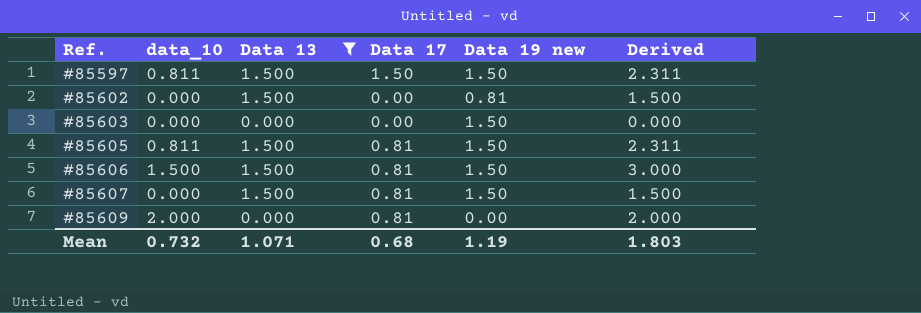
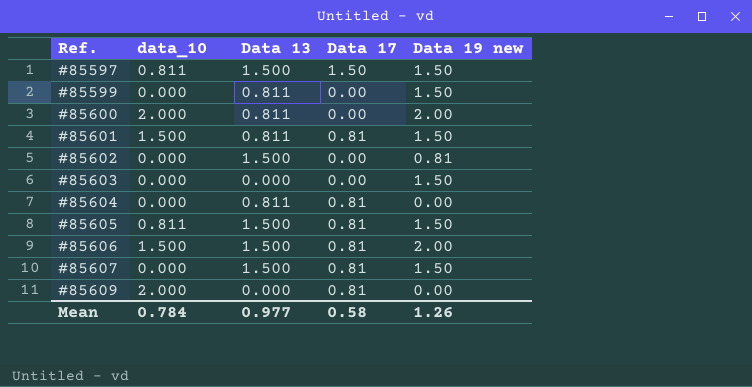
filter: Data 13 != 0.811 -> none
column Derived | formula: [data_10] + [Data 13] -> none
#85606 | Data 19 new: 1.50 -> 2.00
Mean | data_10: 0.732 -> 0.784
Mean | Data 13: 1.071 -> 0.977
Mean | Data 17: 0.68 -> 0.58
Mean | Data 19 new: 1.19 -> 1.26

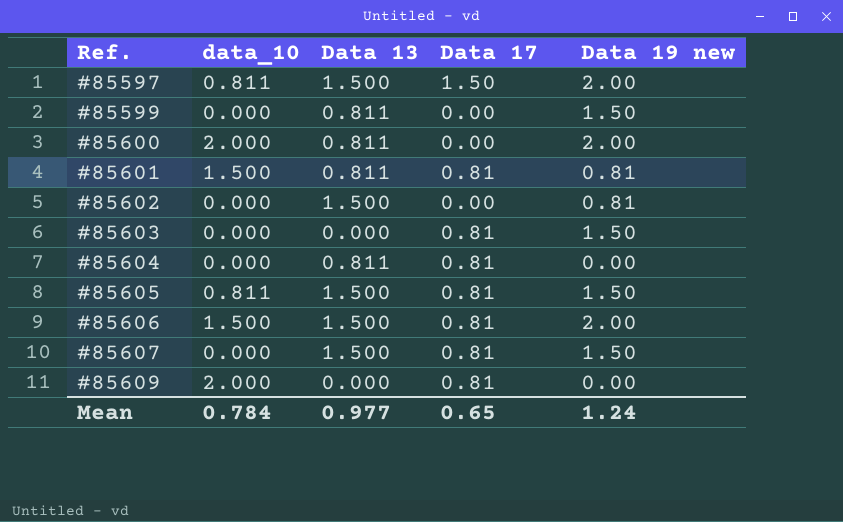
#85597 | Data 19 new: 1.50 -> 2.00
#85601 | Data 19 new: 1.50 -> 0.81
#85603 | Data 17: 0.00 -> 0.81
Mean | Data 17: 0.58 -> 0.65
Mean | Data 19 new: 1.26 -> 1.24

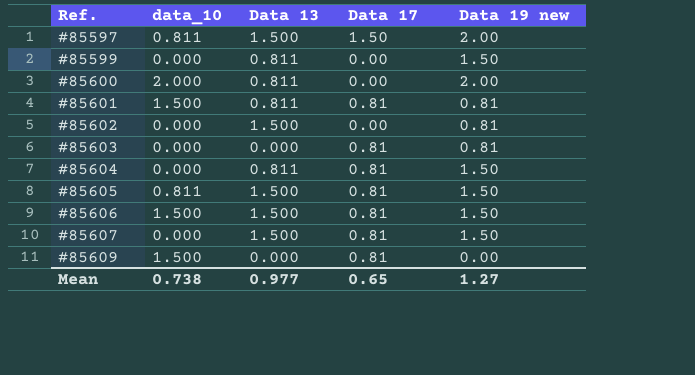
#85603 | Data 19 new: 1.50 -> 0.81
#85604 | Data 19 new: 0.00 -> 1.50
#85606 | Data 19 new: 2.00 -> 1.50
#85609 | data_10: 2.000 -> 1.500
Mean | data_10: 0.784 -> 0.738
Mean | Data 19 new: 1.24 -> 1.27

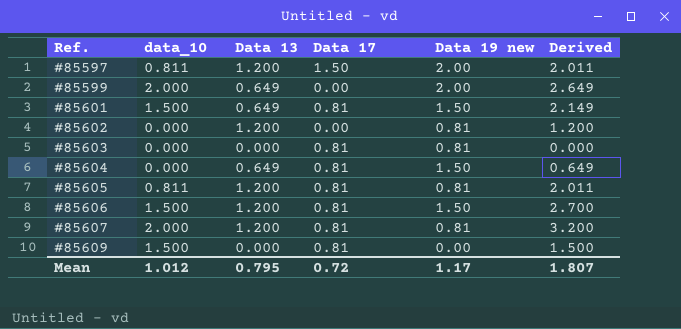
column Derived | formula: none -> [data_10] + [Data 13]
row #85600: 2.000 | 0.811 | 0.00 | 2.00 -> none
#85597 | Data 13: 1.500 -> 1.200
#85599 | data_10: 0.000 -> 2.000
#85599 | Data 13: 0.811 -> 0.649
#85599 | Data 19 new: 1.50 -> 2.00
#85601 | Data 13: 0.811 -> 0.649
#85601 | Data 19 new: 0.81 -> 1.50
#85602 | Data 13: 1.500 -> 1.200
#85604 | Data 13: 0.811 -> 0.649
#85605 | Data 13: 1.500 -> 1.200
#85605 | Data 19 new: 1.50 -> 0.81
#85606 | Data 13: 1.500 -> 1.200
#85607 | data_10: 0.000 -> 2.000
#85607 | Data 13: 1.500 -> 1.200
#85607 | Data 19 new: 1.50 -> 0.81
Mean | data_10: 0.738 -> 1.012
Mean | Data 13: 0.977 -> 0.795
Mean | Data 17: 0.65 -> 0.72
Mean | Data 19 new: 1.27 -> 1.17

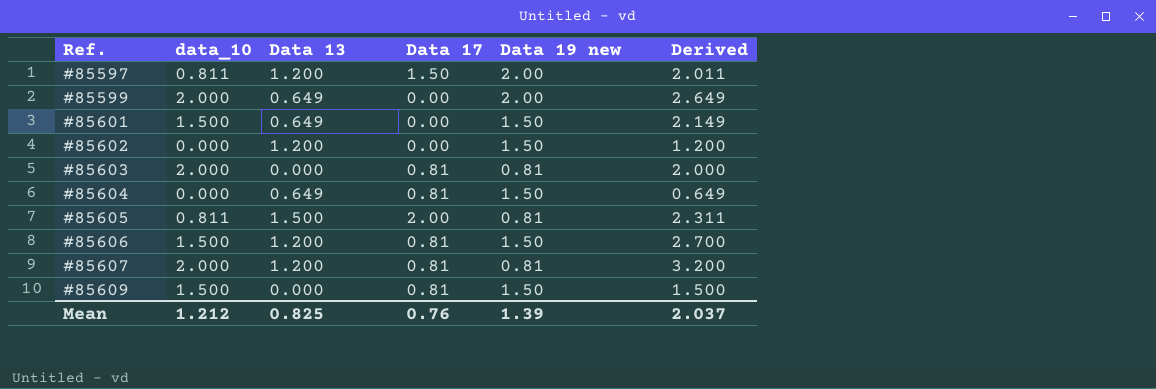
#85601 | Data 17: 0.81 -> 0.00
#85602 | Data 19 new: 0.81 -> 1.50
#85603 | data_10: 0.000 -> 2.000
#85603 | Derived: 0.000 -> 2.000
#85605 | Data 13: 1.200 -> 1.500
#85605 | Data 17: 0.81 -> 2.00
#85605 | Derived: 2.011 -> 2.311
#85609 | Data 19 new: 0.00 -> 1.50
Mean | data_10: 1.012 -> 1.212
Mean | Data 13: 0.795 -> 0.825
Mean | Data 17: 0.72 -> 0.76
Mean | Data 19 new: 1.17 -> 1.39
Mean | Derived: 1.807 -> 2.037

